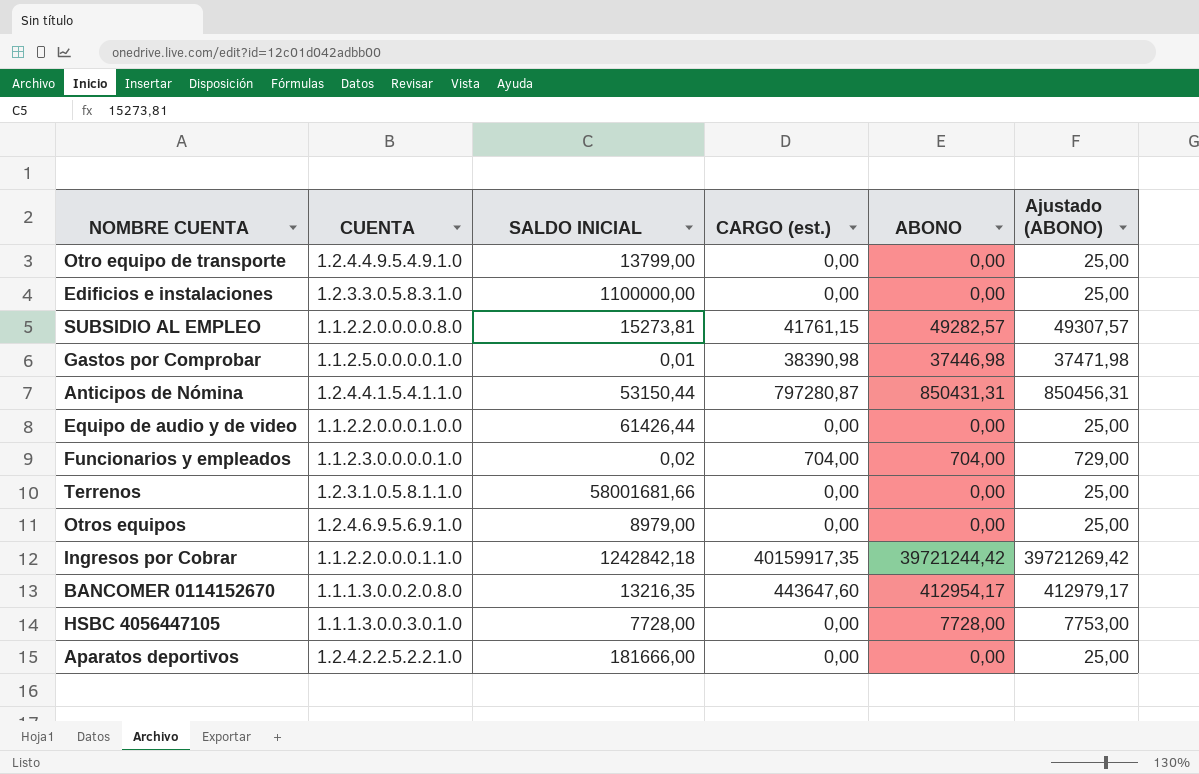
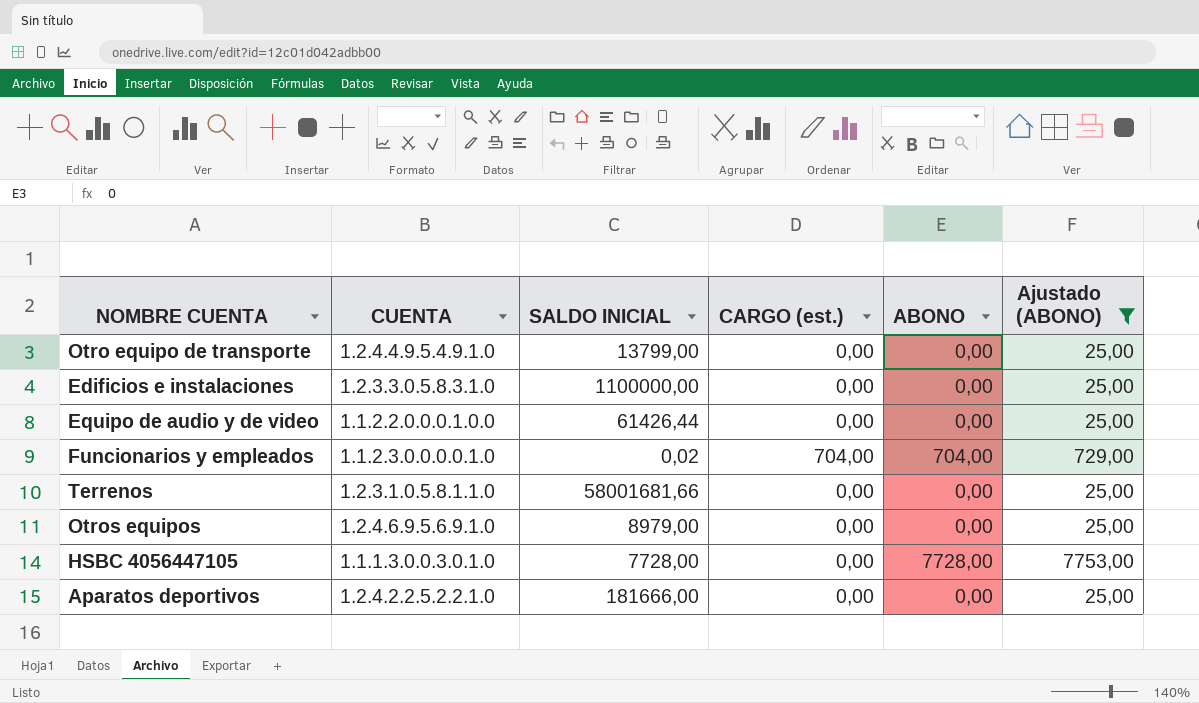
filter: none -> Ajustado (ABONO) <= 7753,00

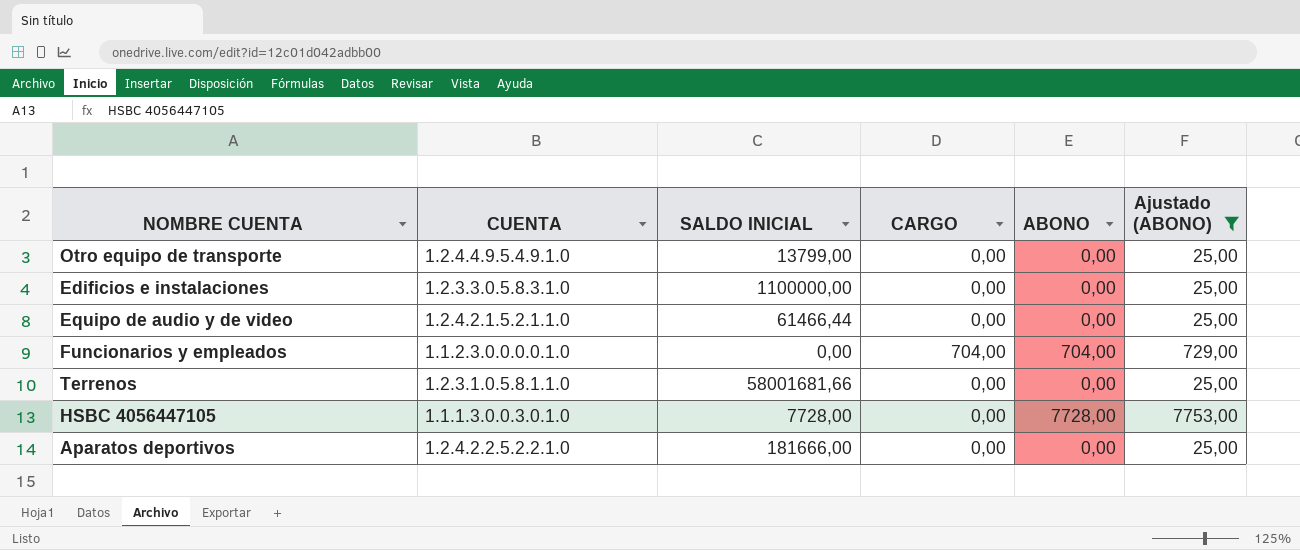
column name: CARGO (est.) -> CARGO
row Otros equipos: 1.2.4.6.9.5.6.9.1.0 | 8979,00 | 0,00 | 0,00 | 25,00 -> none
Equipo de audio y de video | CUENTA: 1.1.2.2.0.0.0.1.0.0 -> 1.2.4.2.1.5.2.1.1.0
Equipo de audio y de video | SALDO INICIAL: 61426,44 -> 61466,44
Funcionarios y empleados | SALDO INICIAL: 0,02 -> 0,00

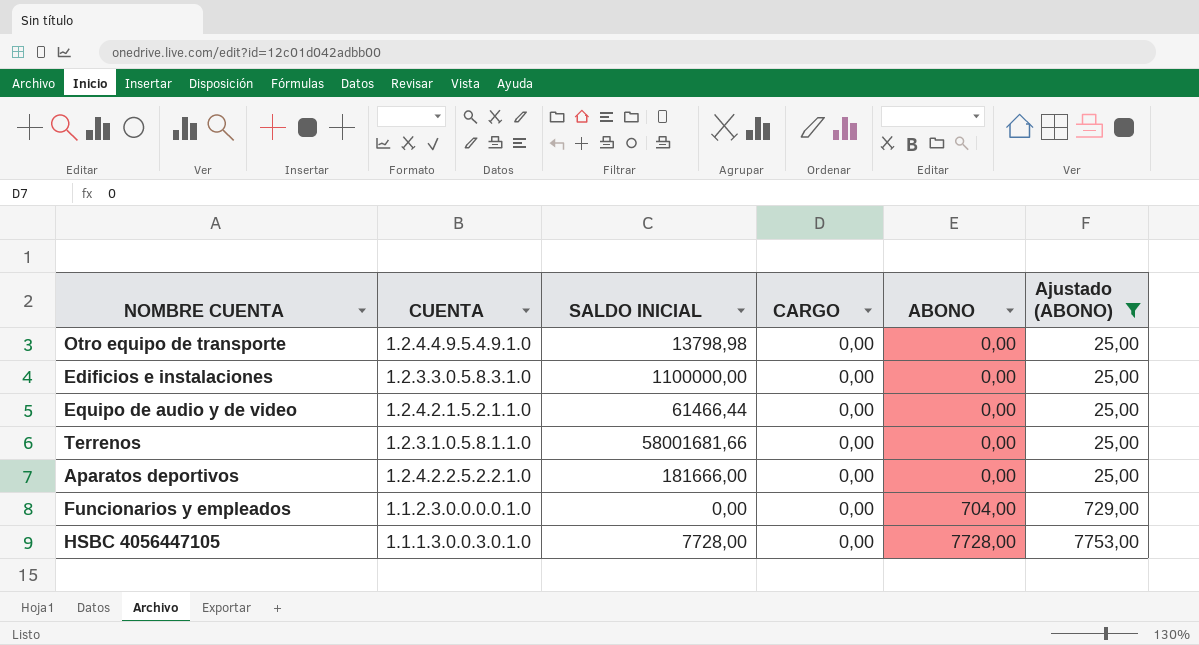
row order: none -> ABONO ascending
Otro equipo de transporte | SALDO INICIAL: 13799,00 -> 13798,98
Funcionarios y empleados | CARGO: 704,00 -> 0,00

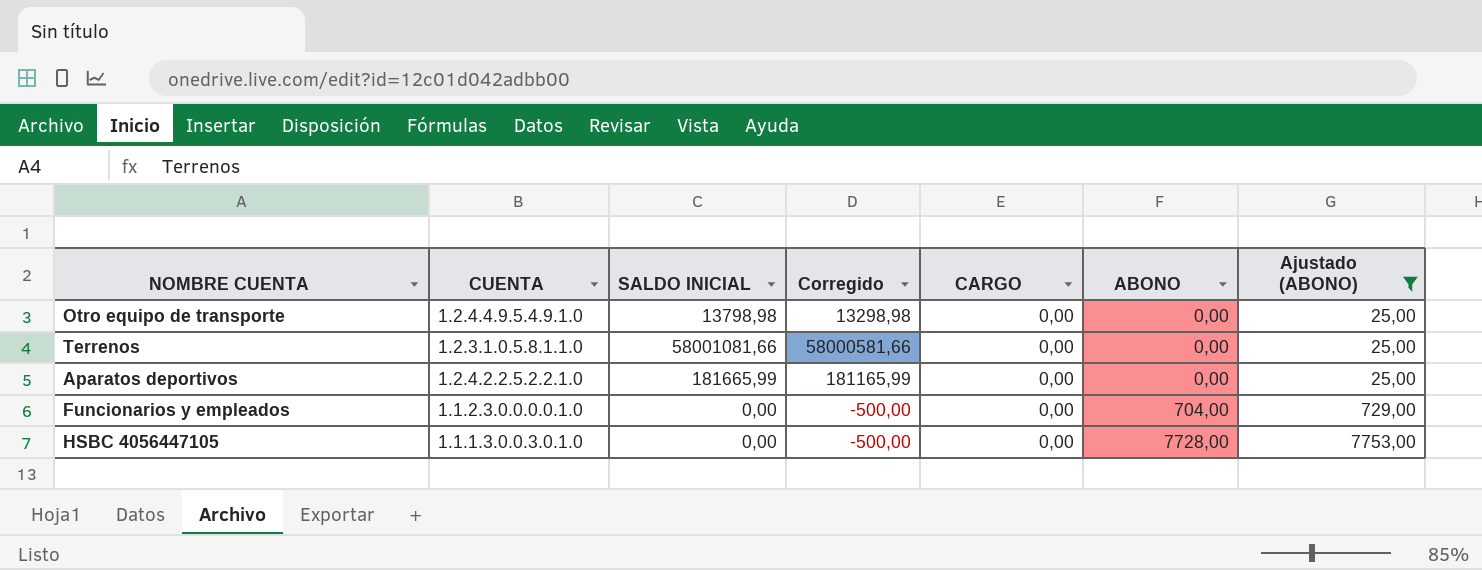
column Corregido | formula: none -> [SALDO INICIAL] - 500
row Edificios e instalaciones: 1.2.3.3.0.5.8.3.1.0 | 1100000,00 | 0,00 | 0,00 | 25,00 -> none
row Equipo de audio y de video: 1.2.4.2.1.5.2.1.1.0 | 61466,44 | 0,00 | 0,00 | 25,00 -> none
Terrenos | SALDO INICIAL: 58001681,66 -> 58001081,66
Aparatos deportivos | SALDO INICIAL: 181666,00 -> 181665,99
HSBC 4056447105 | SALDO INICIAL: 7728,00 -> 0,00

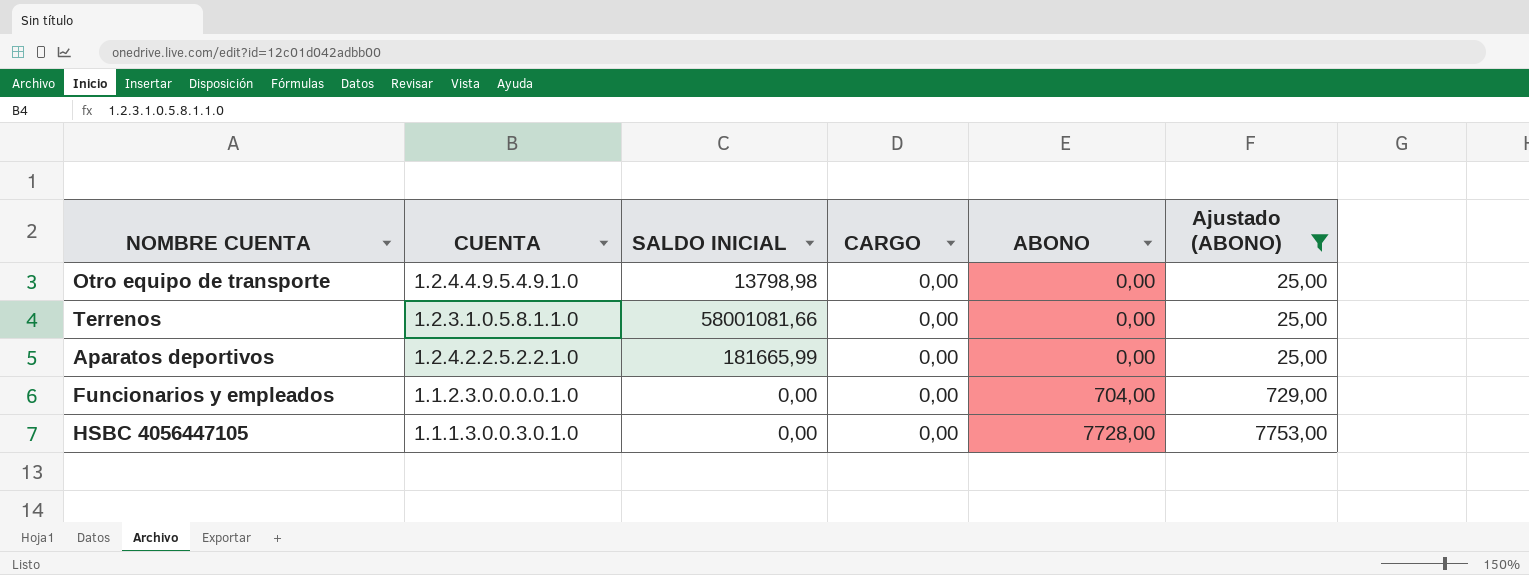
column Corregido | formula: [SALDO INICIAL] - 500 -> none

